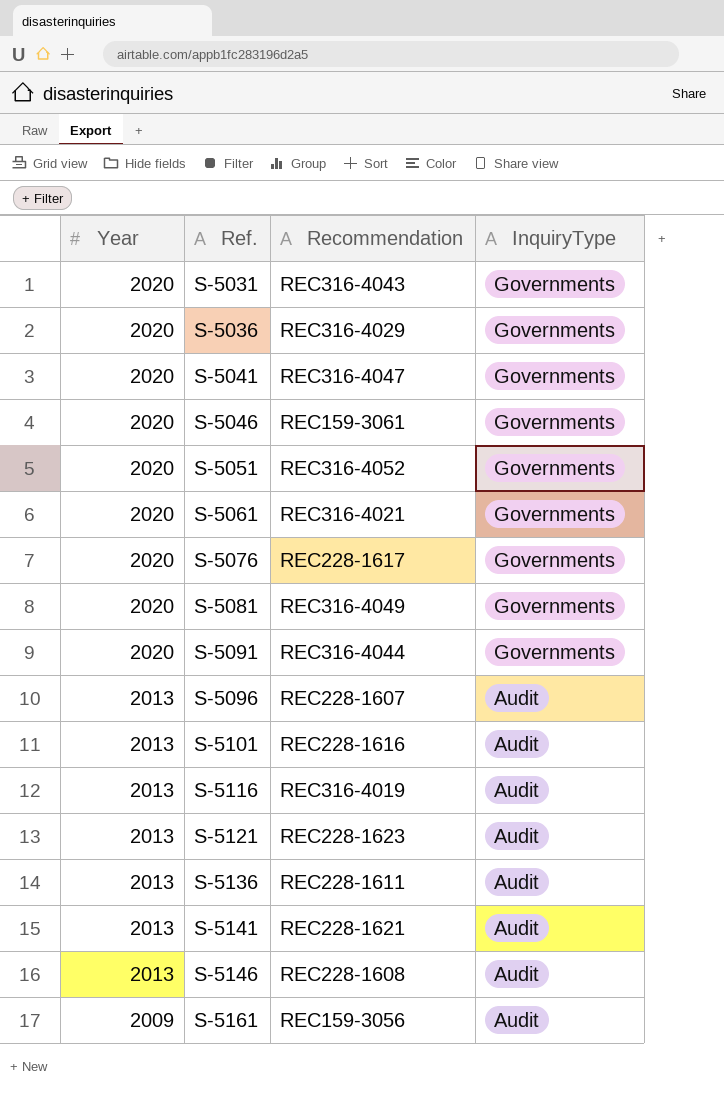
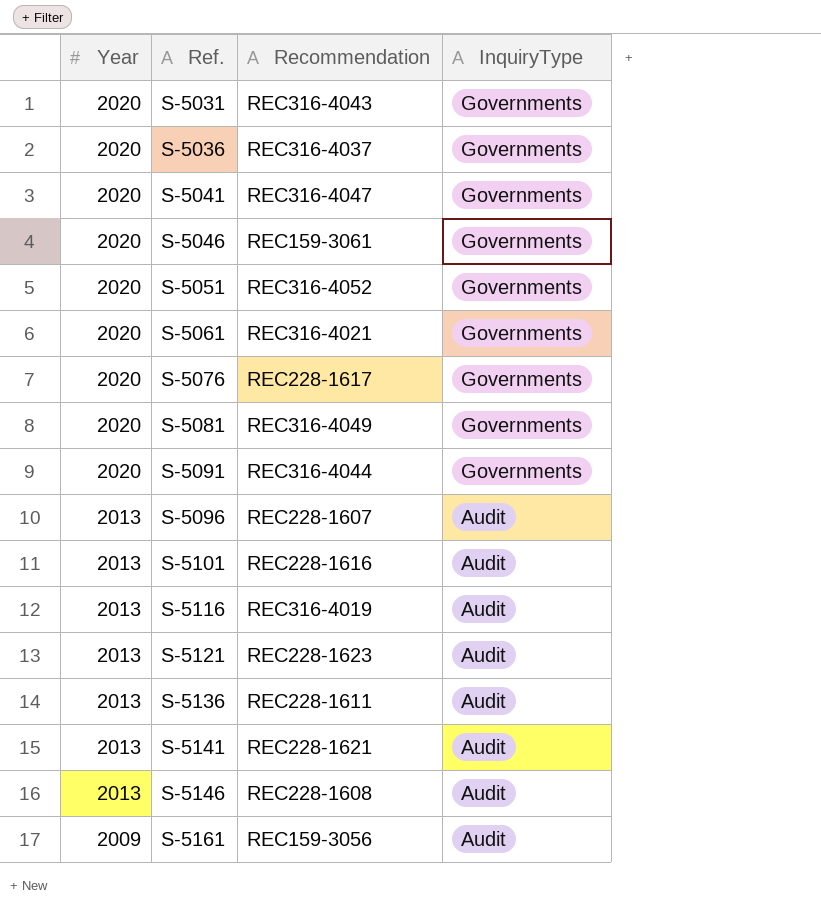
S-5036 | Recommendation: REC316-4029 -> REC316-4037

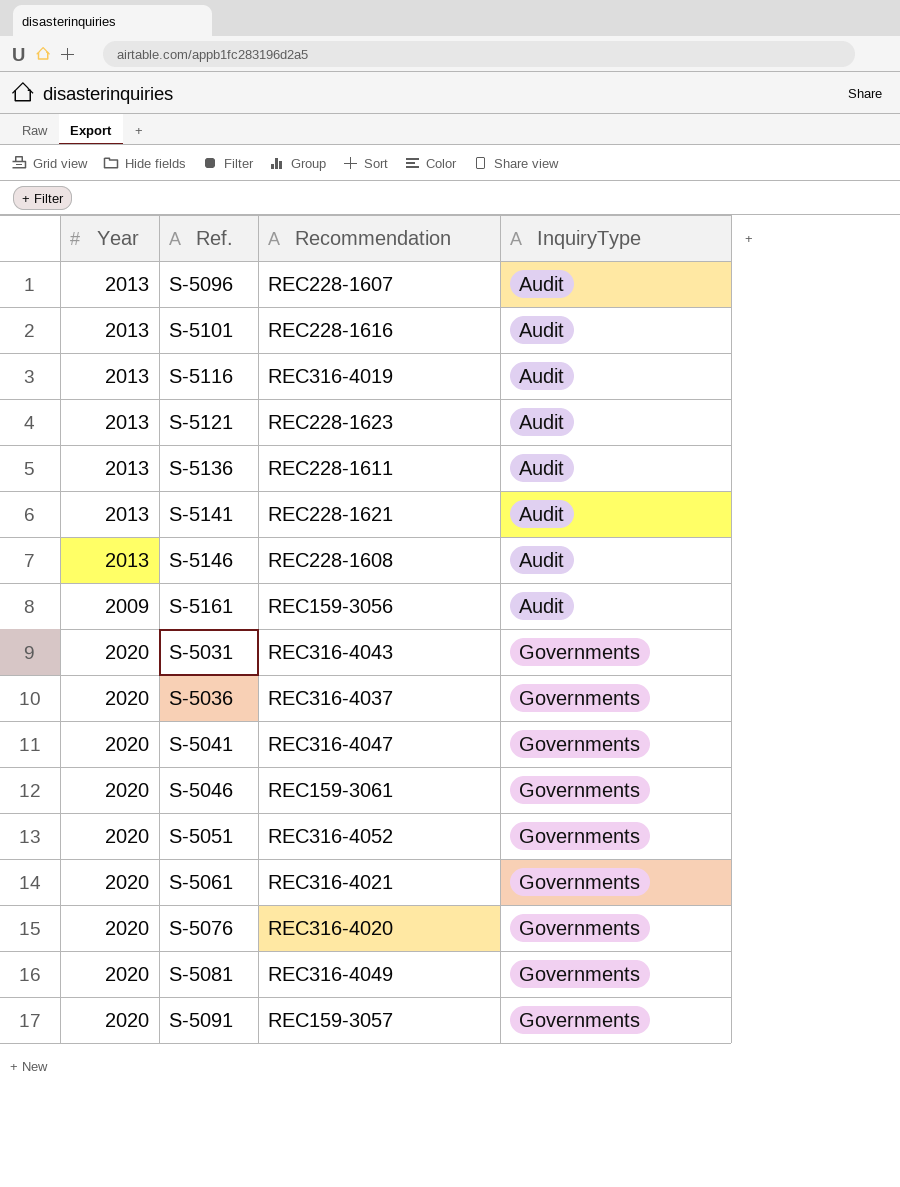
row order: Year descending -> InquiryType ascending
S-5076 | Recommendation: REC228-1617 -> REC316-4020
S-5091 | Recommendation: REC316-4044 -> REC159-3057

